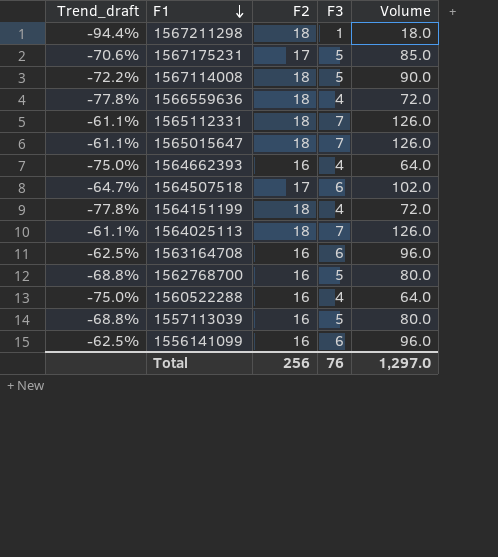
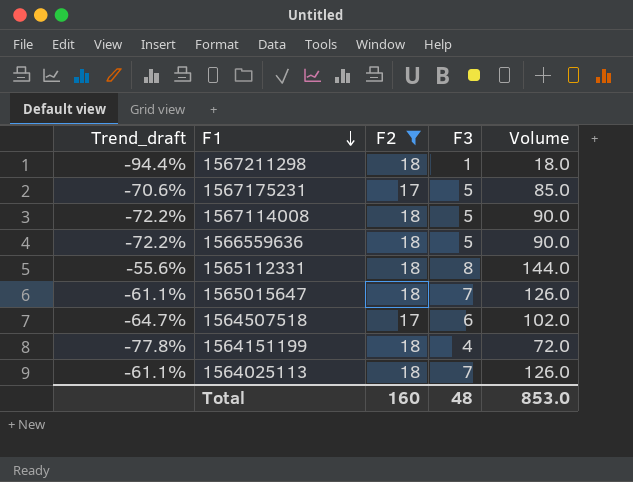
filter: none -> F2 != 16
1566559636 | Trend_draft: -77.8% -> -72.2%
1566559636 | F3: 4 -> 5
1566559636 | Volume: 72.0 -> 90.0
1565112331 | Trend_draft: -61.1% -> -55.6%
1565112331 | F3: 7 -> 8
1565112331 | Volume: 126.0 -> 144.0
Total | F2: 256 -> 160
Total | F3: 76 -> 48
Total | Volume: 1,297.0 -> 853.0

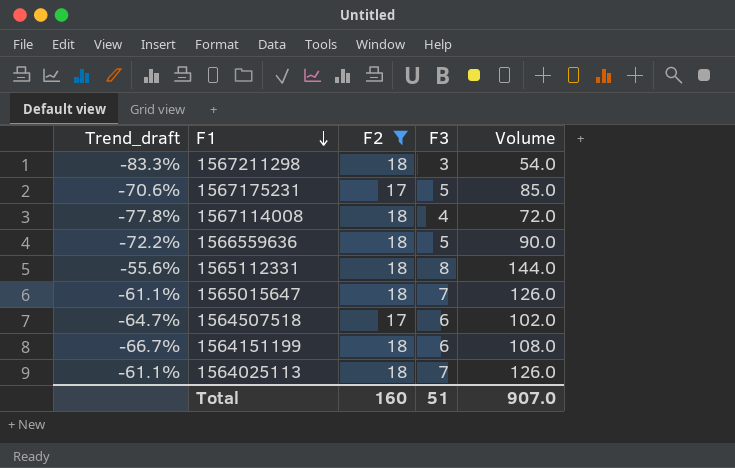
1567211298 | Trend_draft: -94.4% -> -83.3%
1567211298 | F3: 1 -> 3
1567211298 | Volume: 18.0 -> 54.0
1567114008 | Trend_draft: -72.2% -> -77.8%
1567114008 | F3: 5 -> 4
1567114008 | Volume: 90.0 -> 72.0
1564151199 | Trend_draft: -77.8% -> -66.7%
1564151199 | F3: 4 -> 6
1564151199 | Volume: 72.0 -> 108.0
Total | F3: 48 -> 51
Total | Volume: 853.0 -> 907.0

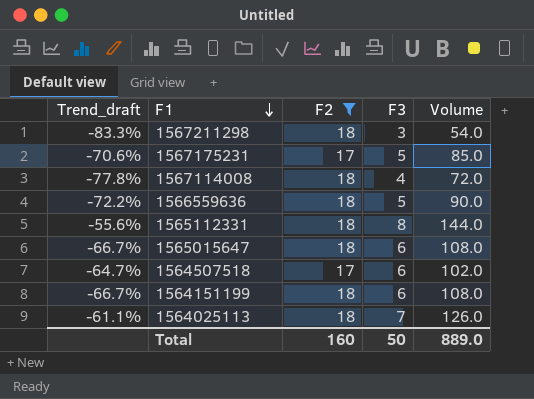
1565015647 | Trend_draft: -61.1% -> -66.7%
1565015647 | F3: 7 -> 6
1565015647 | Volume: 126.0 -> 108.0
Total | F3: 51 -> 50
Total | Volume: 907.0 -> 889.0

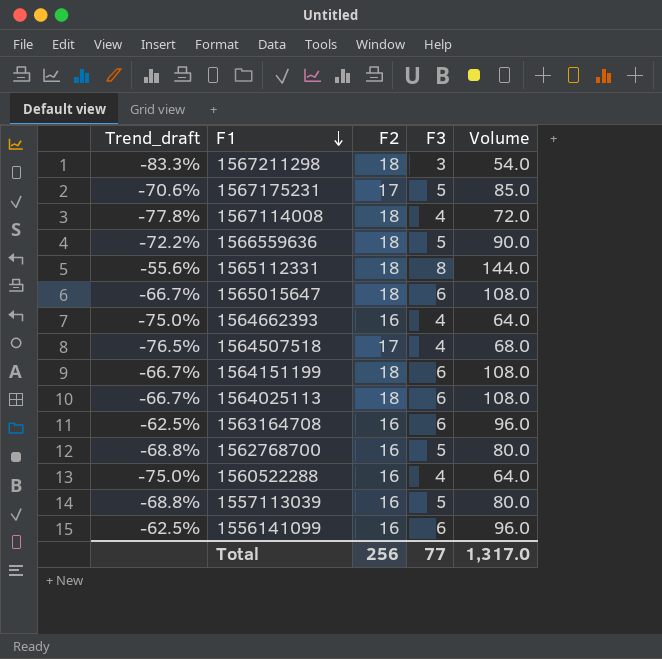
filter: F2 != 16 -> none
1564507518 | Trend_draft: -64.7% -> -76.5%
1564507518 | F3: 6 -> 4
1564507518 | Volume: 102.0 -> 68.0
1564025113 | Trend_draft: -61.1% -> -66.7%
1564025113 | F3: 7 -> 6
1564025113 | Volume: 126.0 -> 108.0
Total | F2: 160 -> 256
Total | F3: 50 -> 77
Total | Volume: 889.0 -> 1,317.0

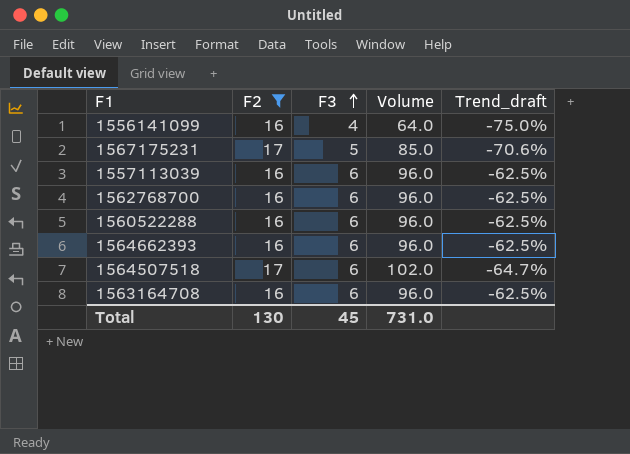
filter: none -> F2 != 18
row order: F1 descending -> F3 ascending
column Trend_draft | position: 1 -> 5
1556141099 | F3: 6 -> 4
1556141099 | Volume: 96.0 -> 64.0
1556141099 | Trend_draft: -62.5% -> -75.0%
1557113039 | F3: 5 -> 6
1557113039 | Volume: 80.0 -> 96.0
1557113039 | Trend_draft: -68.8% -> -62.5%
1562768700 | F3: 5 -> 6
1562768700 | Volume: 80.0 -> 96.0
1562768700 | Trend_draft: -68.8% -> -62.5%
1560522288 | F3: 4 -> 6
1560522288 | Volume: 64.0 -> 96.0
1560522288 | Trend_draft: -75.0% -> -62.5%
1564662393 | F3: 4 -> 6
1564662393 | Volume: 64.0 -> 96.0
1564662393 | Trend_draft: -75.0% -> -62.5%
1564507518 | F3: 4 -> 6
1564507518 | Volume: 68.0 -> 102.0
1564507518 | Trend_draft: -76.5% -> -64.7%
Total | F2: 256 -> 130
Total | F3: 77 -> 45
Total | Volume: 1,317.0 -> 731.0

